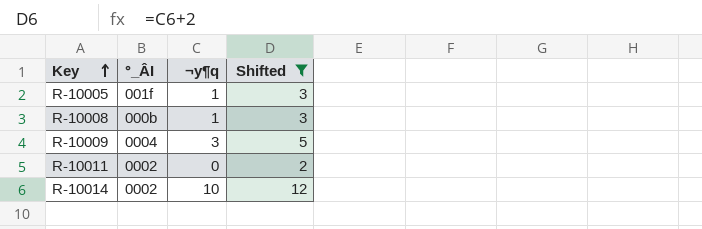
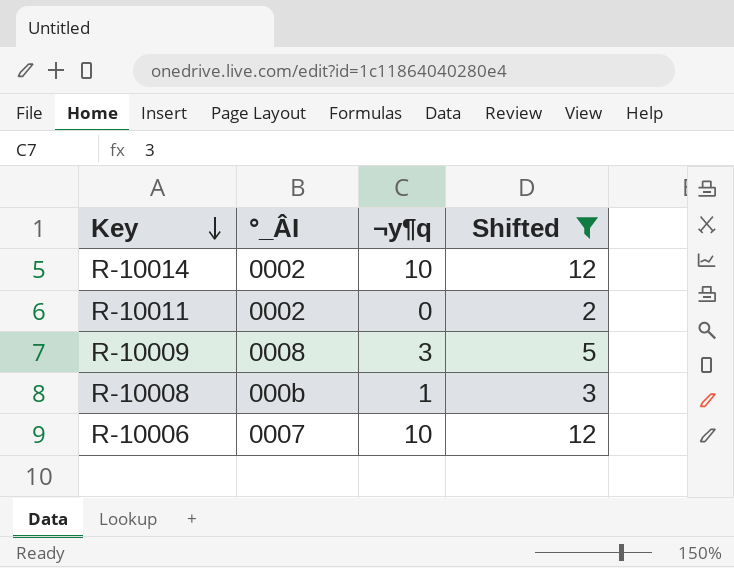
row order: Key ascending -> Key descending
row R-10005: 001f | 1 | 3 -> none
R-10009 | °_ÂI: 0004 -> 0008
row R-10006: none -> 0007 | 10 | 12

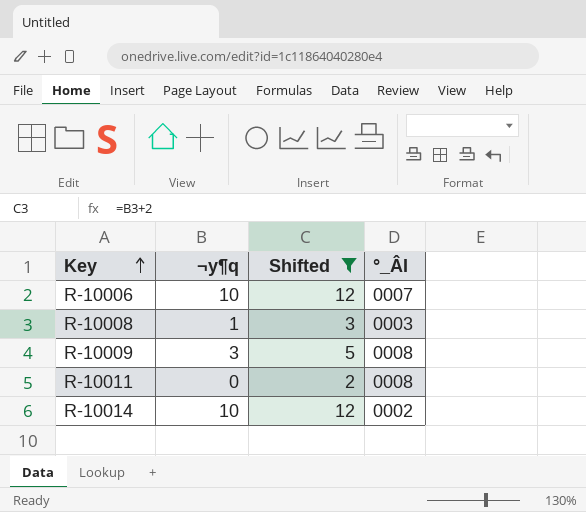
row order: Key descending -> Key ascending
column °_ÂI | position: 2 -> 4
R-10008 | °_ÂI: 000b -> 0003
R-10011 | °_ÂI: 0002 -> 0008

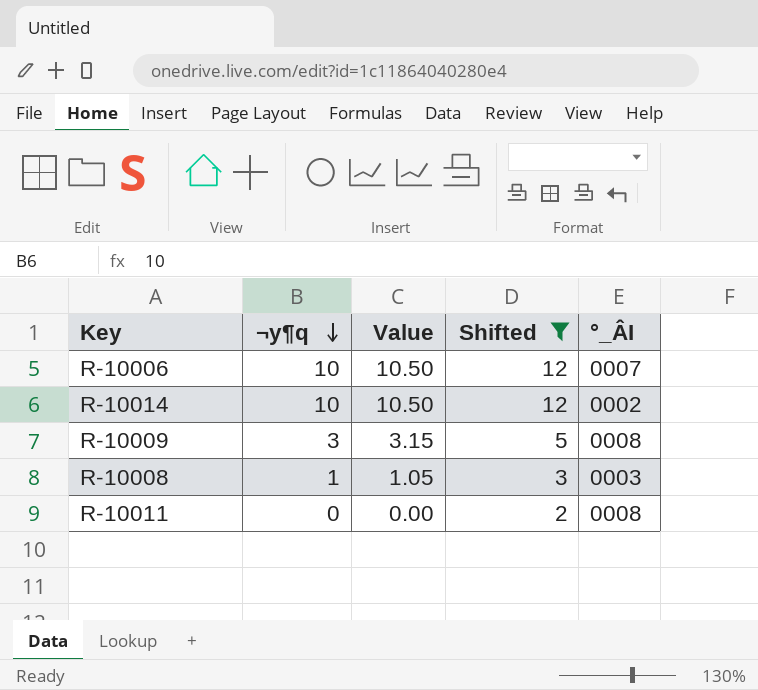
row order: Key ascending -> ¬y¶q descending
column Value | formula: none -> [¬y¶q] * 1.05

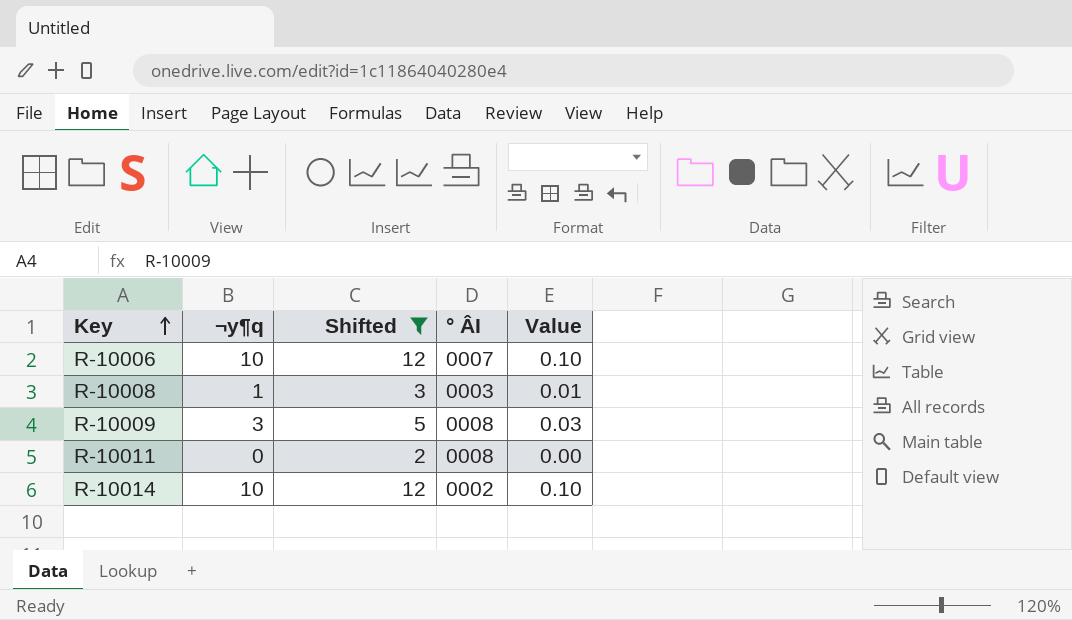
row order: ¬y¶q descending -> Key ascending
column name: °_ÂI -> ° ÂI
column Value | formula: [¬y¶q] * 1.05 -> [¬y¶q] * 0.01
column Value | position: 3 -> 5

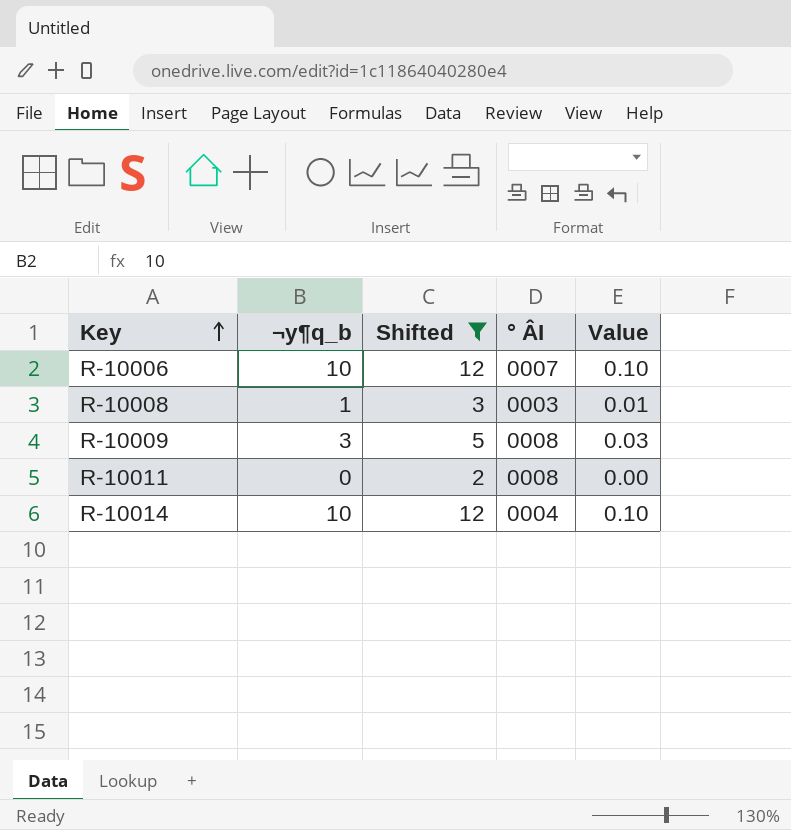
column name: ¬y¶q -> ¬y¶q_b
R-10014 | ° ÂI: 0002 -> 0004

